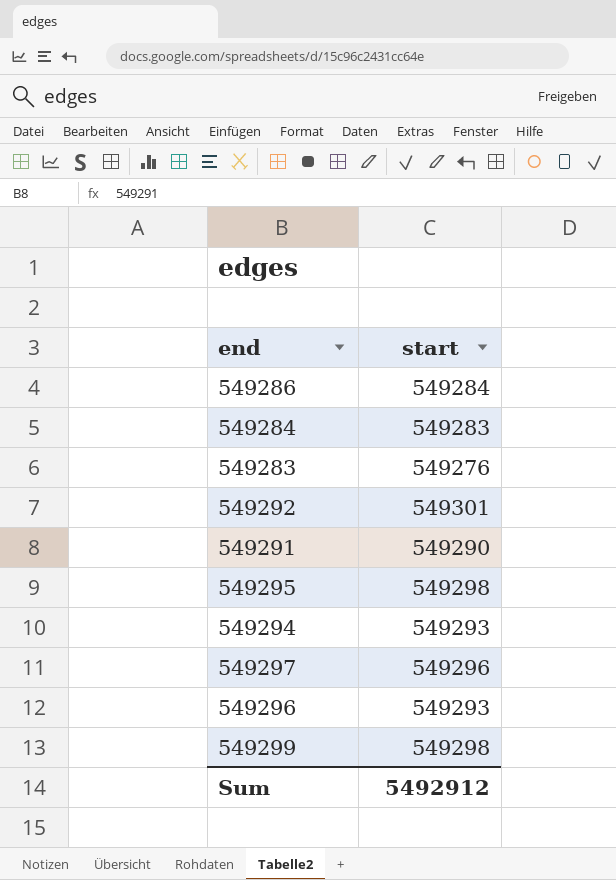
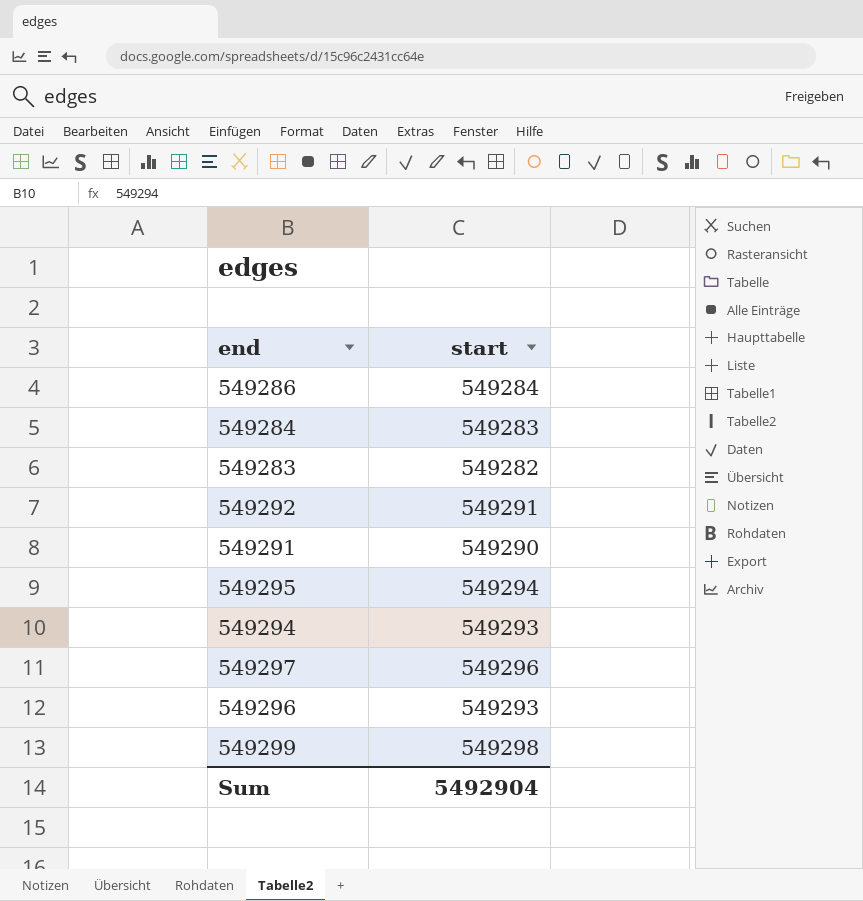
549283 | start: 549276 -> 549282
549292 | start: 549301 -> 549291
549295 | start: 549298 -> 549294
Sum | start: 5492912 -> 5492904

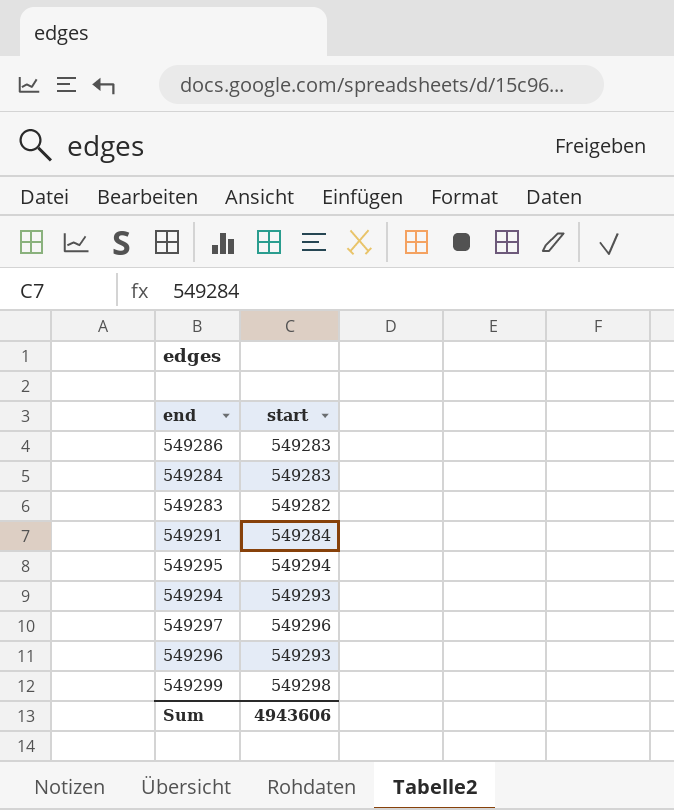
row 549292: 549291 -> none
549286 | start: 549284 -> 549283
549291 | start: 549290 -> 549284
Sum | start: 5492904 -> 4943606

